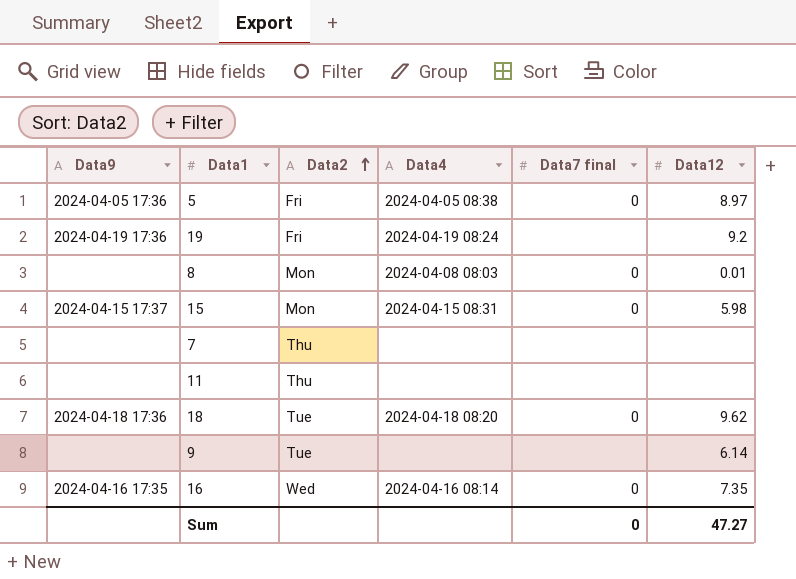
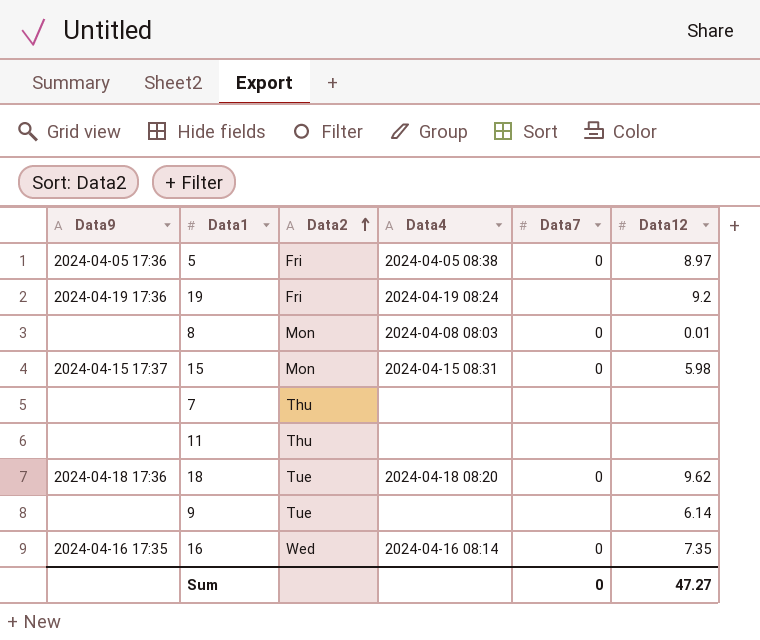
column name: Data7 final -> Data7

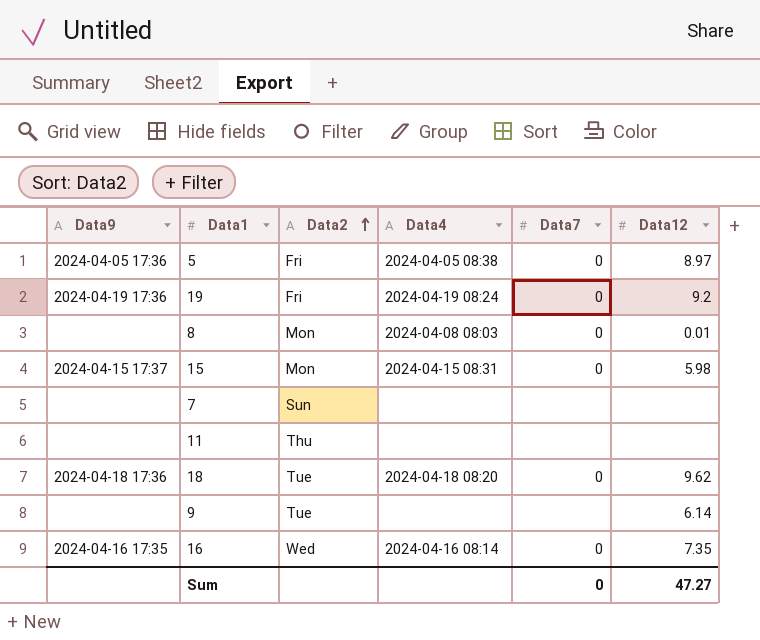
19 | Data7: none -> 0
7 | Data2: Thu -> Sun

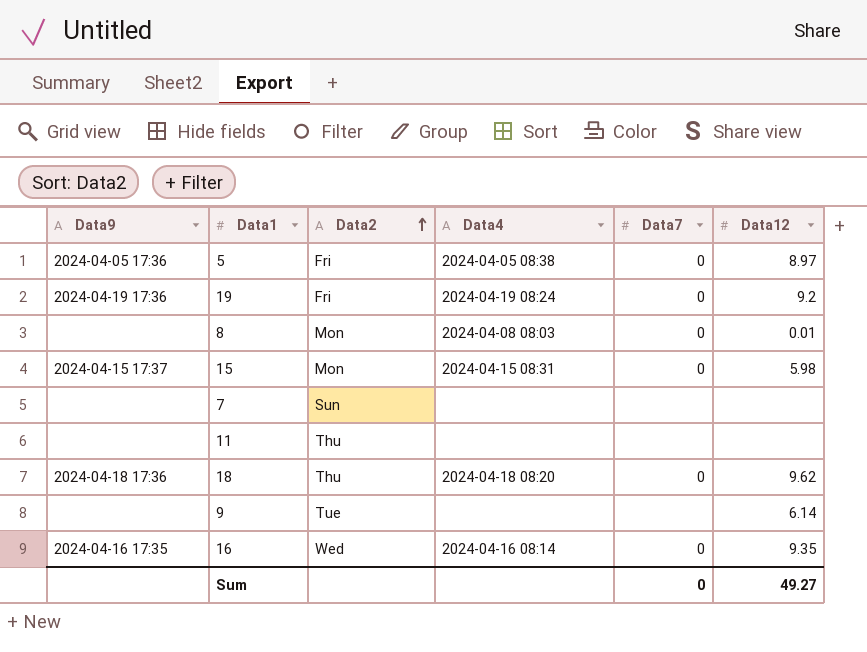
18 | Data2: Tue -> Thu
16 | Data12: 7.35 -> 9.35
Sum | Data12: 47.27 -> 49.27

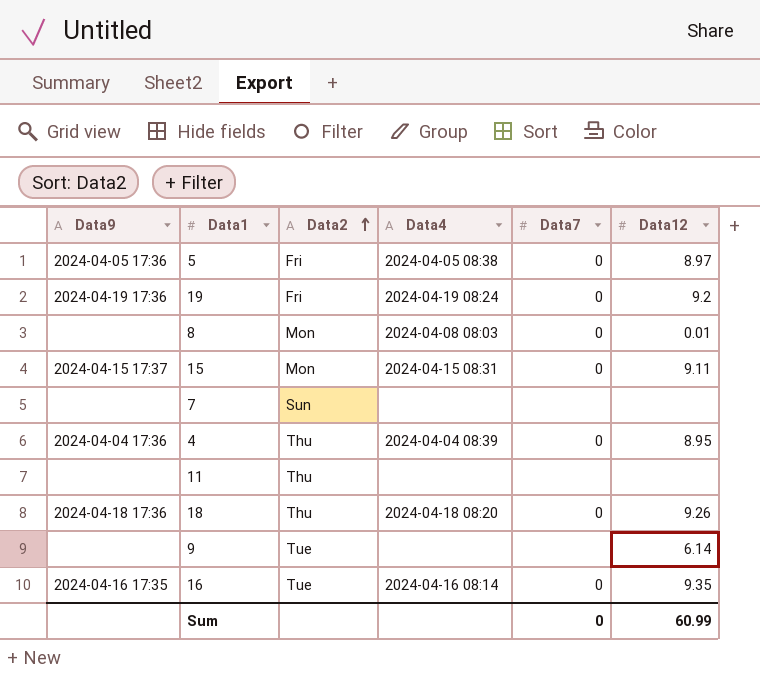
15 | Data12: 5.98 -> 9.11
row 4: none -> 2024-04-04 17:36 | Thu | 2024-04-04 08:39 | 0 | 8.95
18 | Data12: 9.62 -> 9.26
16 | Data2: Wed -> Tue
Sum | Data12: 49.27 -> 60.99

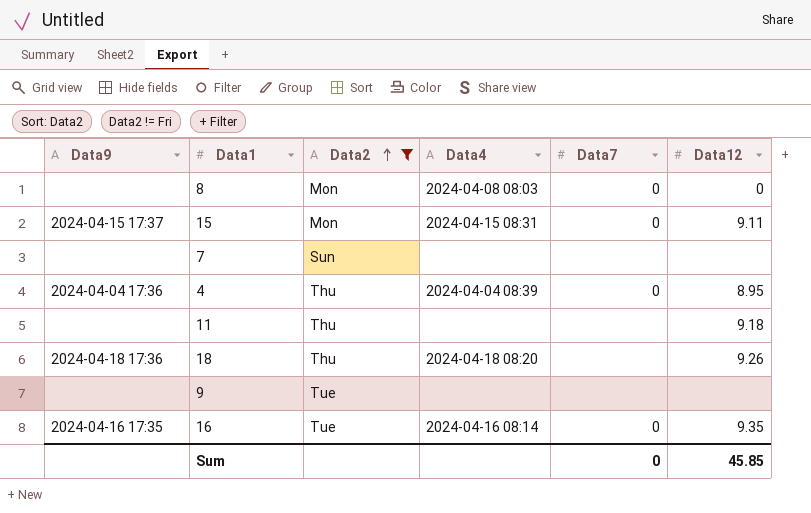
filter: none -> Data2 != Fri
8 | Data12: 0.01 -> 0
11 | Data12: none -> 9.18
18 | Data7: 0 -> none
9 | Data12: 6.14 -> none
Sum | Data12: 60.99 -> 45.85

